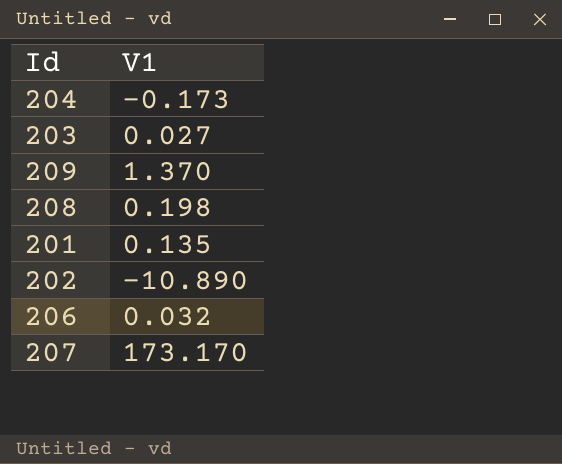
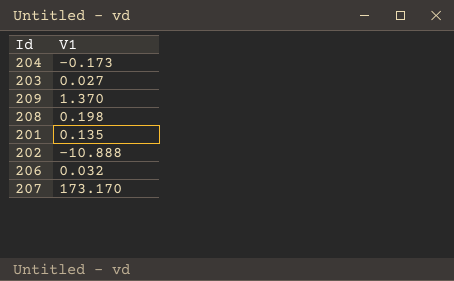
202 | V1: -10.890 -> -10.888

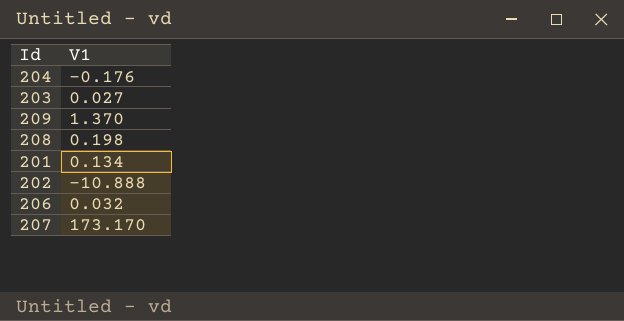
204 | V1: -0.173 -> -0.176
201 | V1: 0.135 -> 0.134

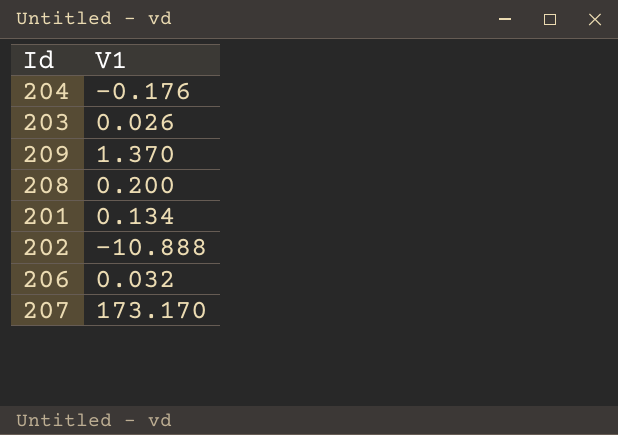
203 | V1: 0.027 -> 0.026
208 | V1: 0.198 -> 0.200

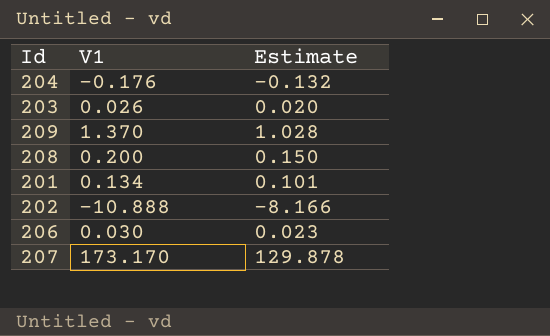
column Estimate | formula: none -> [V1] * 0.75
206 | V1: 0.032 -> 0.030

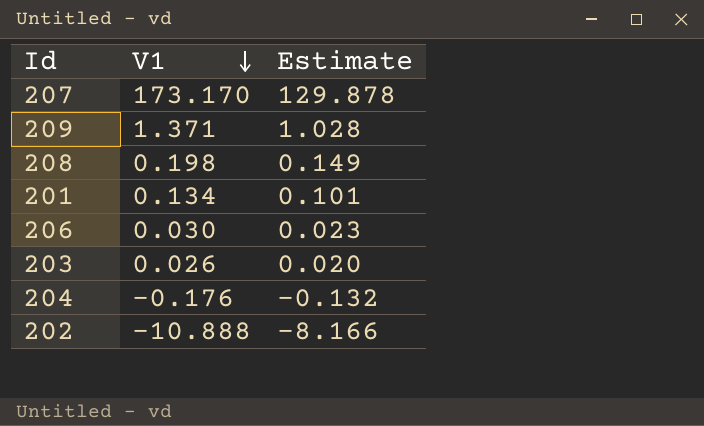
row order: none -> V1 descending
209 | V1: 1.370 -> 1.371
208 | V1: 0.200 -> 0.198
208 | Estimate: 0.150 -> 0.149

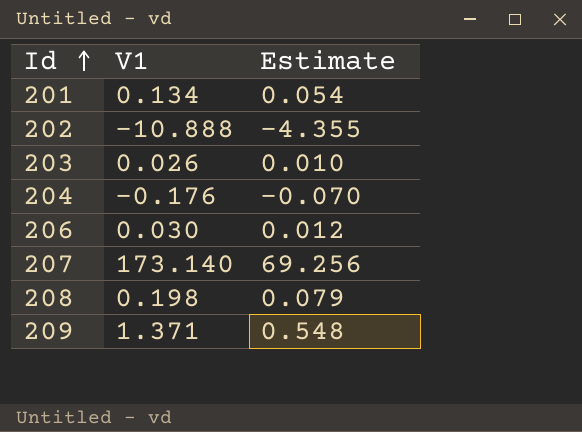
row order: V1 descending -> Id ascending
column Estimate | formula: [V1] * 0.75 -> [V1] * 0.4
207 | V1: 173.170 -> 173.140

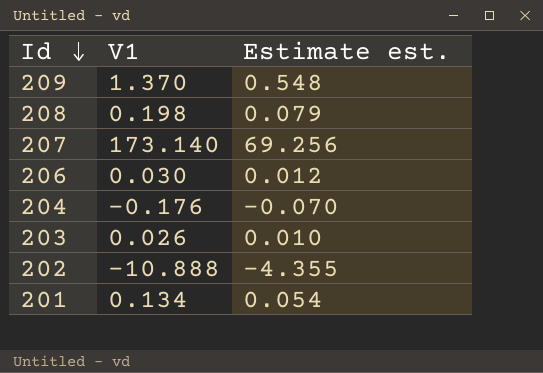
row order: Id ascending -> Id descending
column name: Estimate -> Estimate est.
209 | V1: 1.371 -> 1.370

